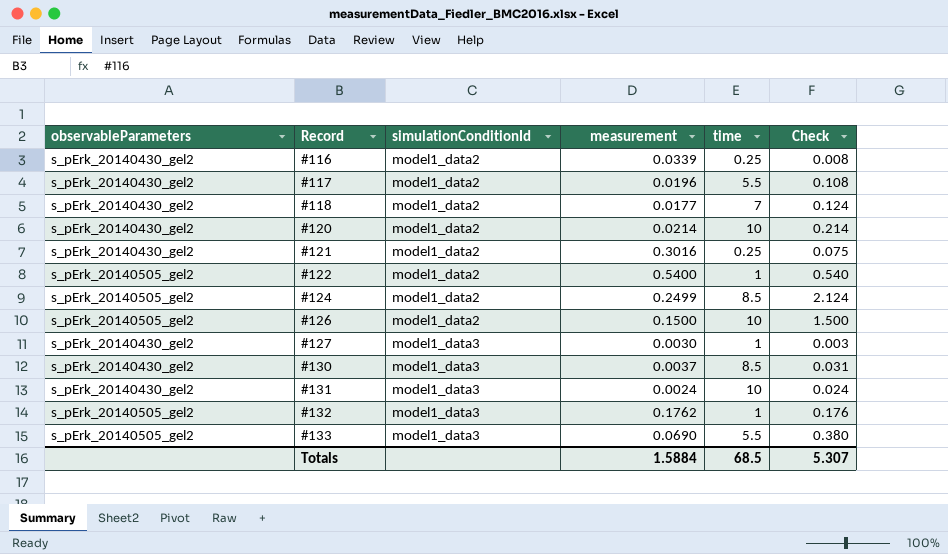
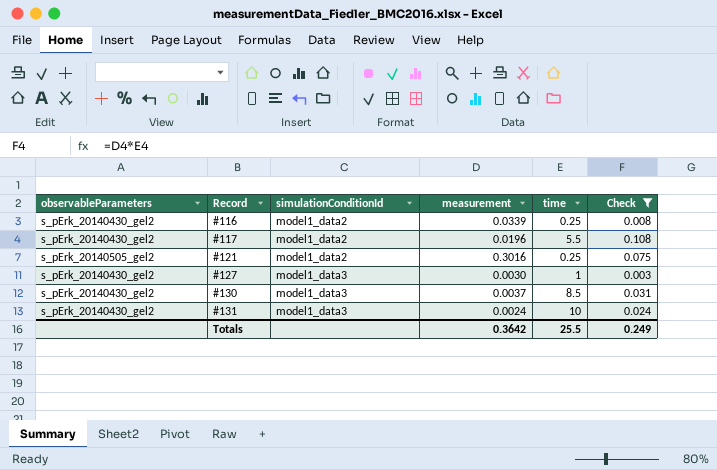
filter: none -> Check <= 0.108
#121 | observableParameters: s_pErk_20140430_gel2 -> s_pErk_20140505_gel2
Totals | measurement: 1.5884 -> 0.3642
Totals | time: 68.5 -> 25.5
Totals | Check: 5.307 -> 0.249

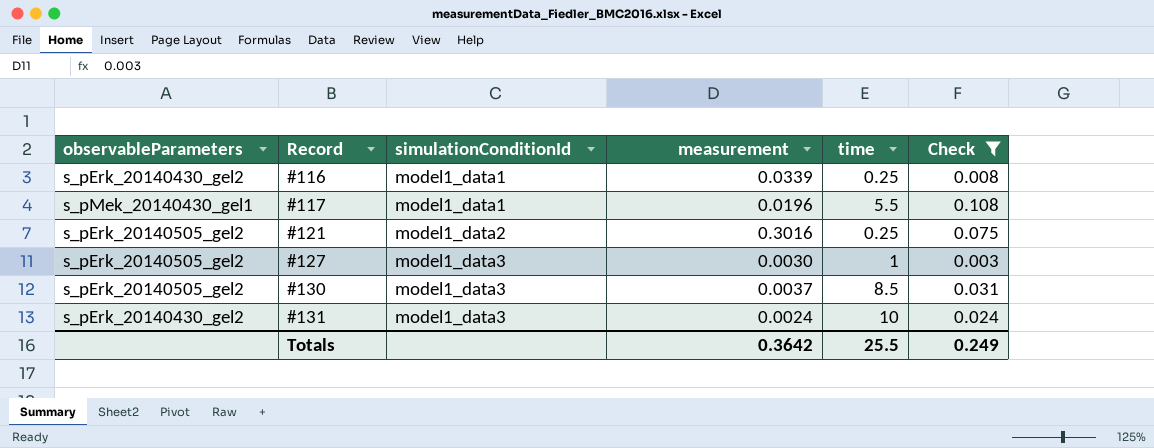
#116 | simulationConditionId: model1_data2 -> model1_data1
#117 | observableParameters: s_pErk_20140430_gel2 -> s_pMek_20140430_gel1
#117 | simulationConditionId: model1_data2 -> model1_data1
#127 | observableParameters: s_pErk_20140430_gel2 -> s_pErk_20140505_gel2
#130 | observableParameters: s_pErk_20140430_gel2 -> s_pErk_20140505_gel2

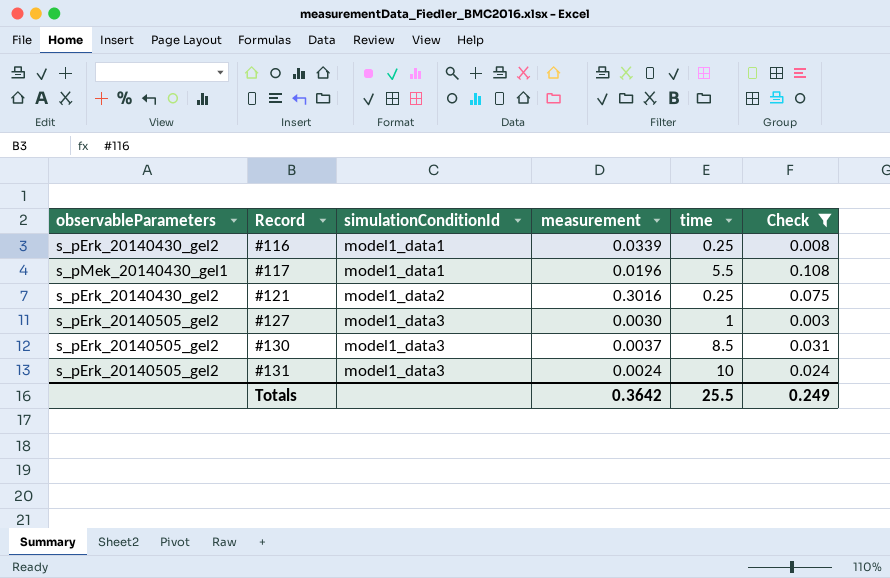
#121 | observableParameters: s_pErk_20140505_gel2 -> s_pErk_20140430_gel2
#131 | observableParameters: s_pErk_20140430_gel2 -> s_pErk_20140505_gel2

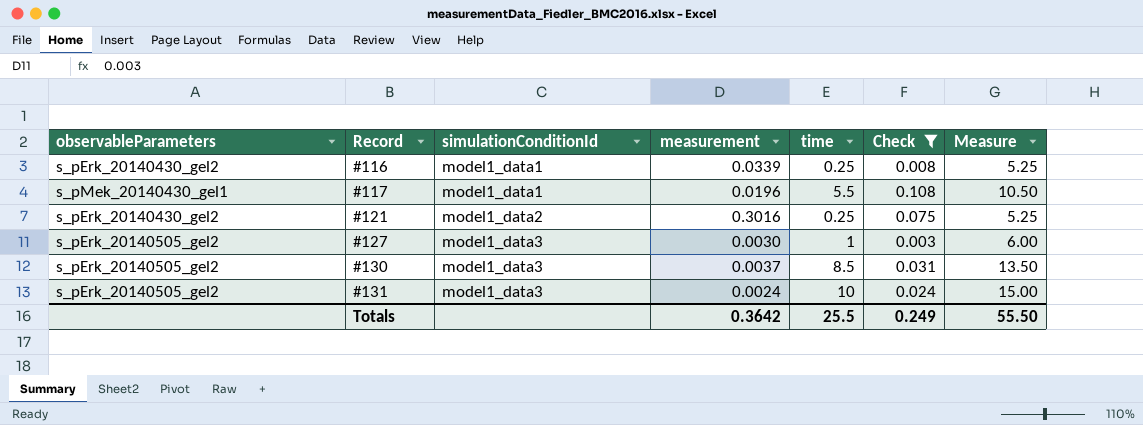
column Measure | formula: none -> [time] + 5

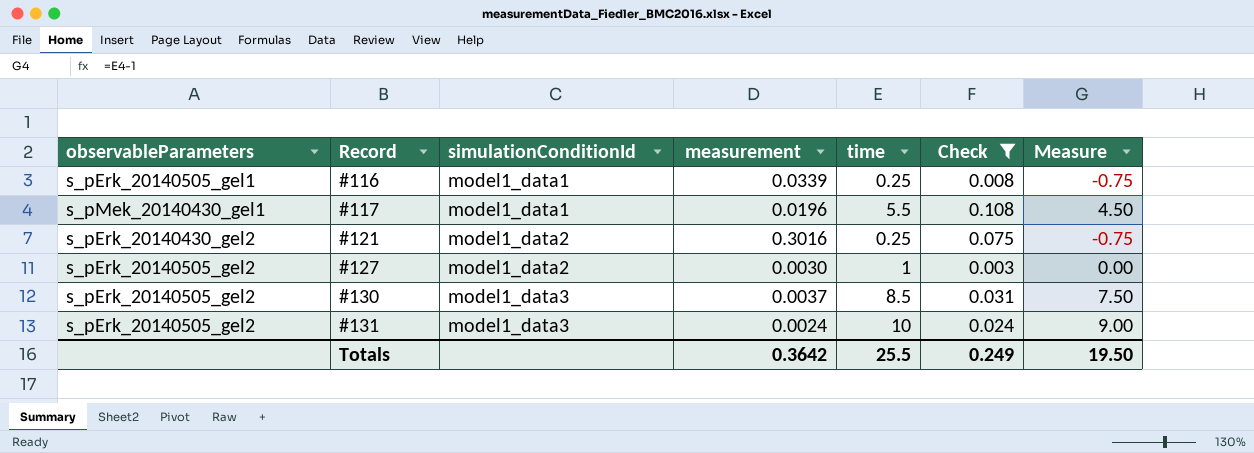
column Measure | formula: [time] + 5 -> [time] - 1
#116 | observableParameters: s_pErk_20140430_gel2 -> s_pErk_20140505_gel1
#127 | simulationConditionId: model1_data3 -> model1_data2
Totals | Measure: 55.50 -> 19.50

